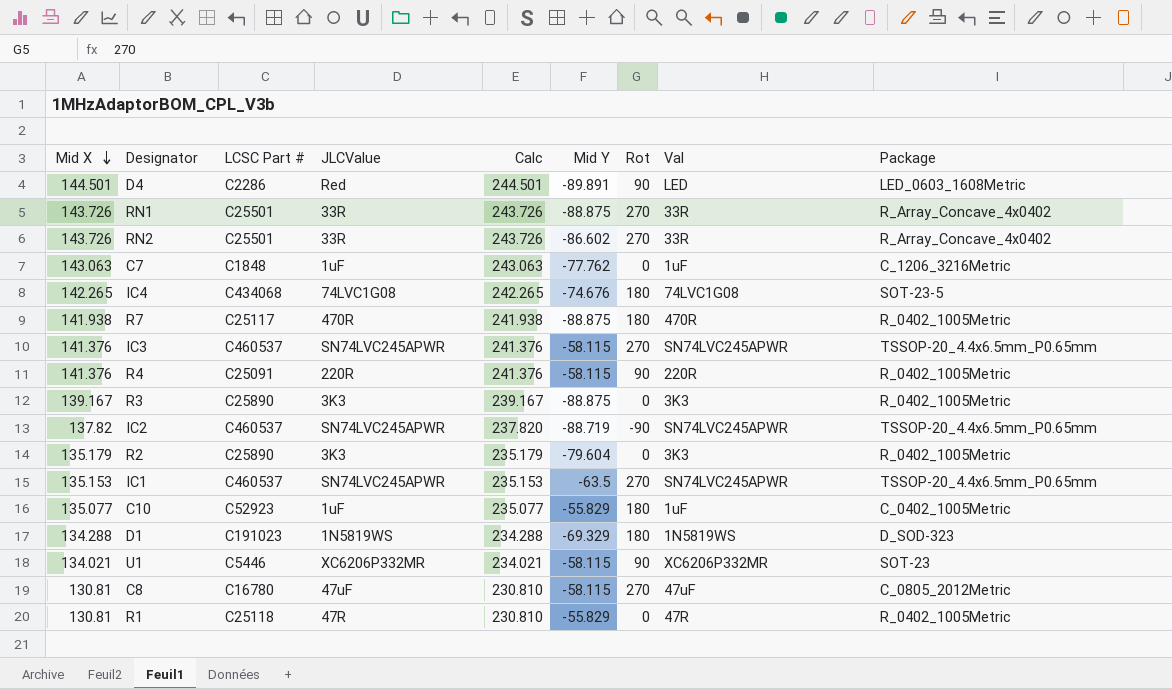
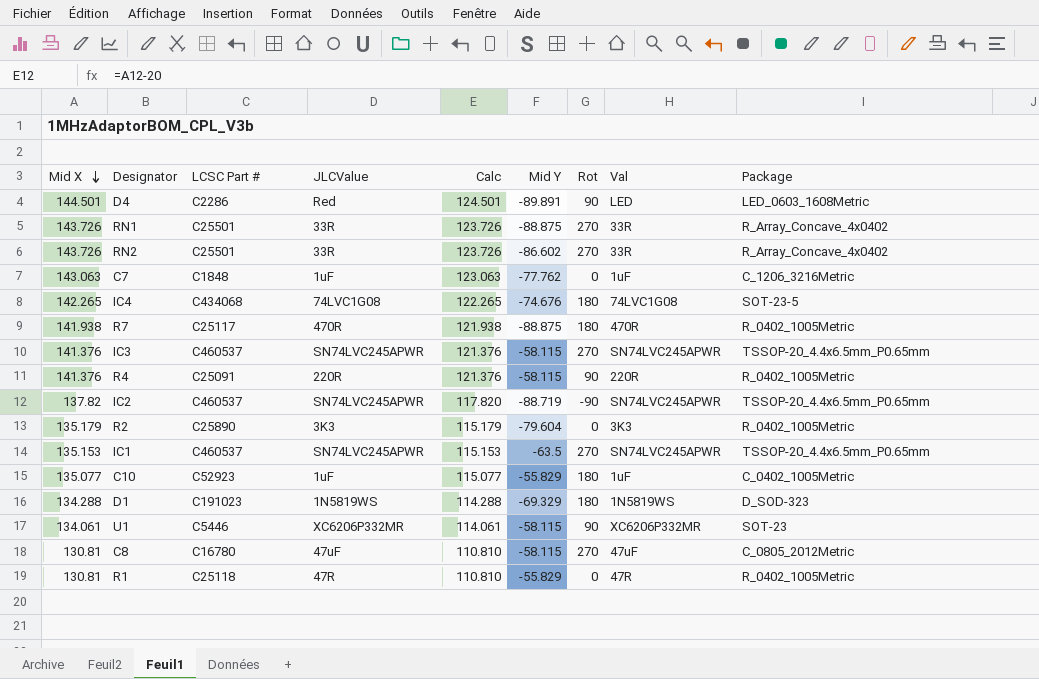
column Calc | formula: [Mid X] + 100 -> [Mid X] - 20
row R3: 139.167 | C25890 | 3K3 | 239.167 | -88.875 | 0 | 3K3 | R_0402_1005Metric -> none
U1 | Mid X: 134.021 -> 134.061

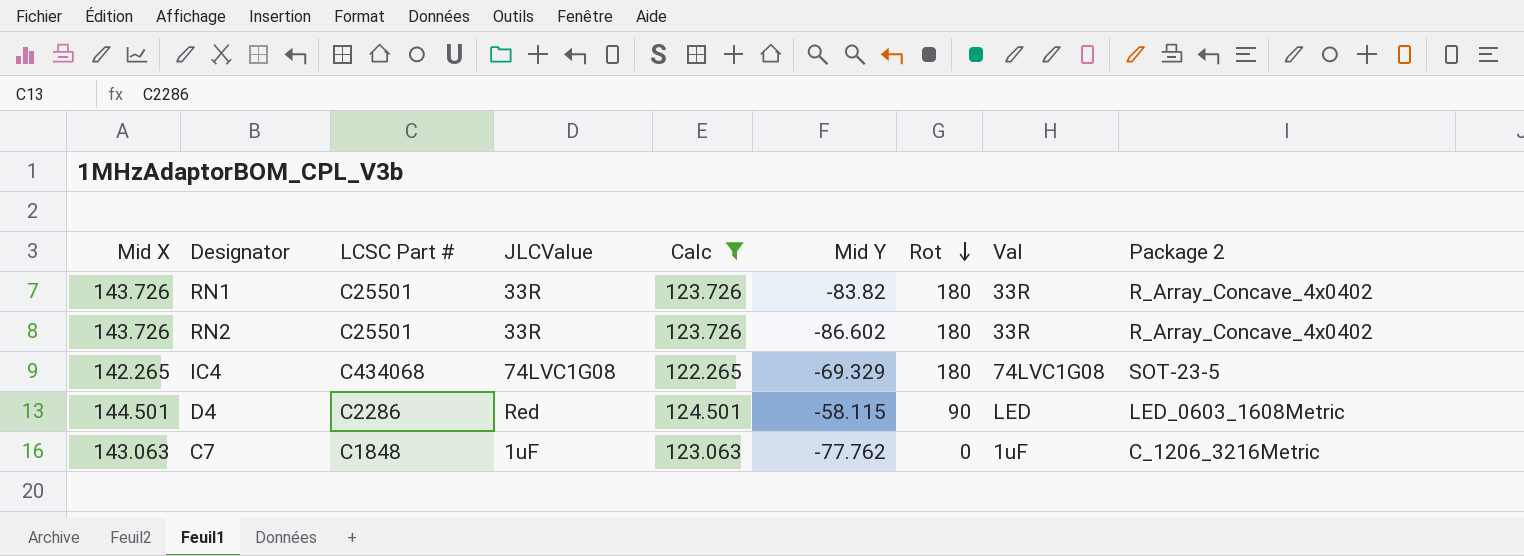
filter: none -> Calc >= 122.265
row order: Mid X descending -> Rot descending
column name: Package -> Package 2
RN1 | Mid Y: -88.875 -> -83.82
RN1 | Rot: 270 -> 180
RN2 | Rot: 270 -> 180
IC4 | Mid Y: -74.676 -> -69.329
D4 | Mid Y: -89.891 -> -58.115

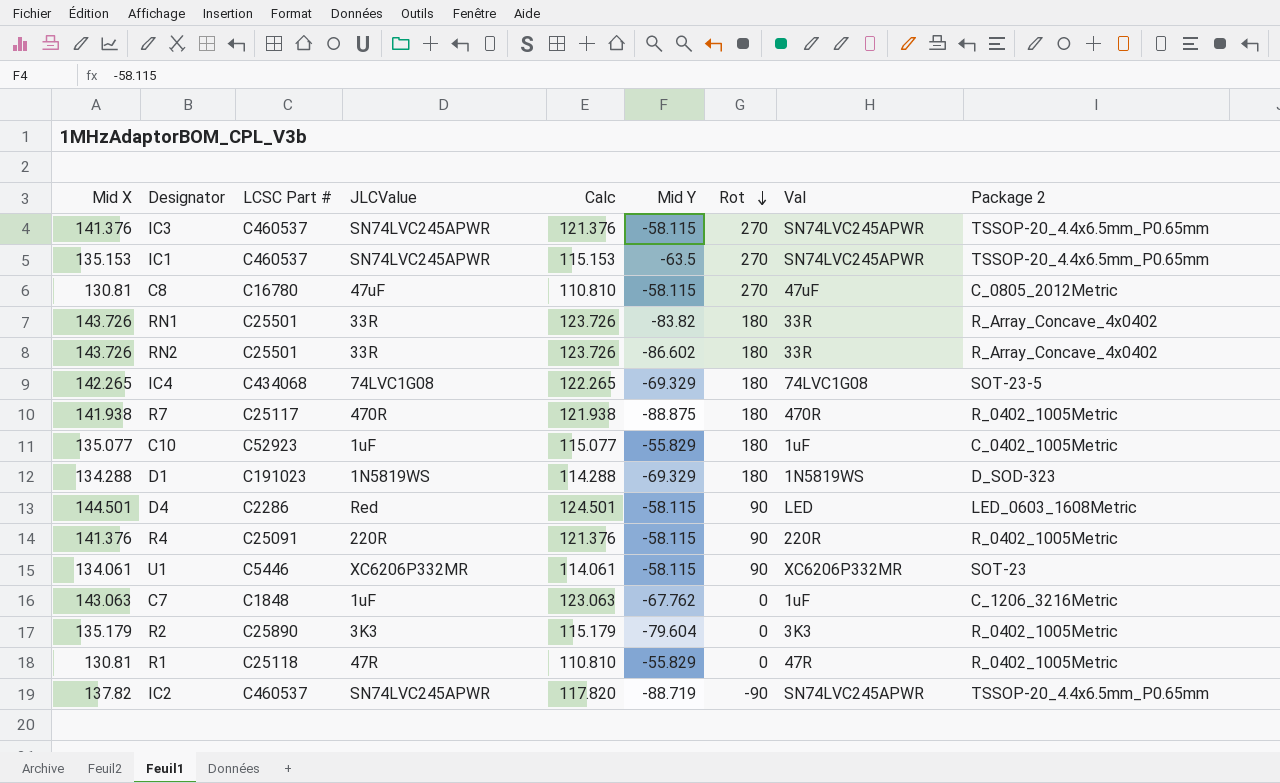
filter: Calc >= 122.265 -> none
C7 | Mid Y: -77.762 -> -67.762

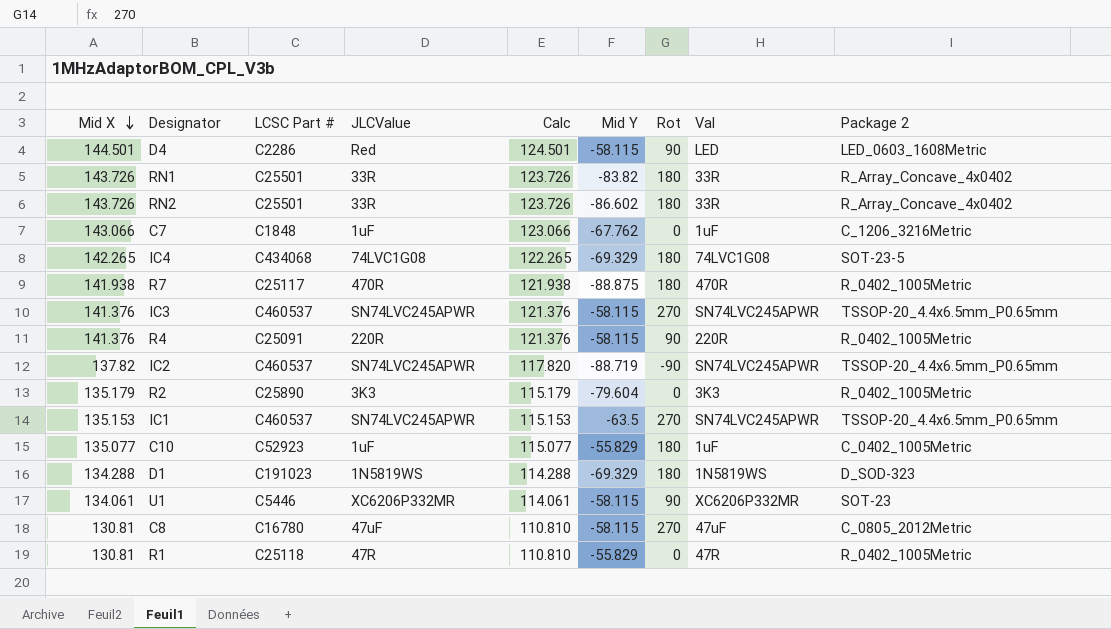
row order: Rot descending -> Mid X descending
C7 | Mid X: 143.063 -> 143.066
C7 | Calc: 123.063 -> 123.066

